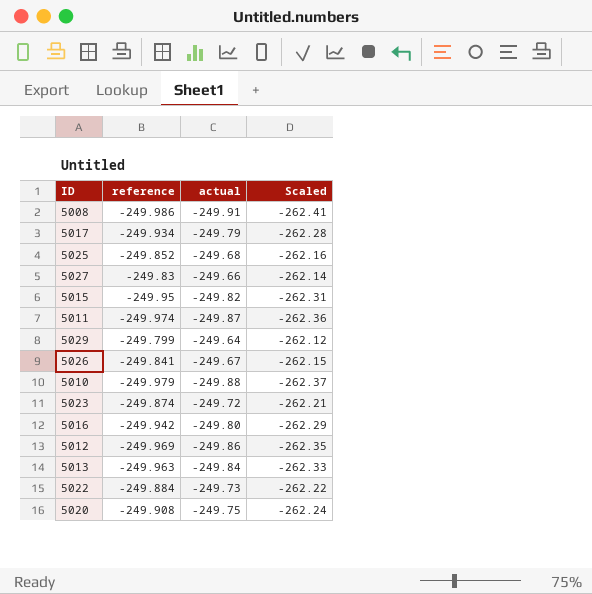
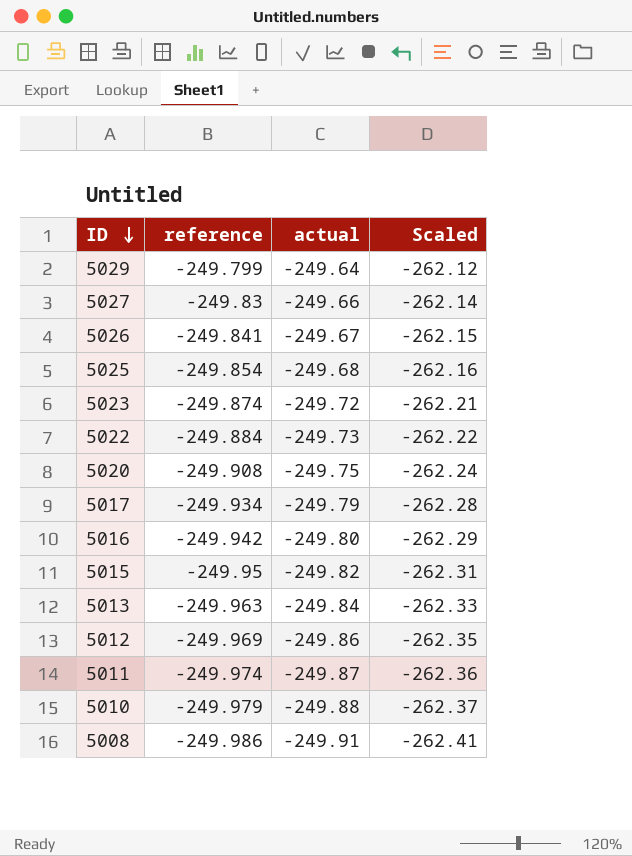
row order: none -> ID descending
5025 | reference: -249.852 -> -249.854

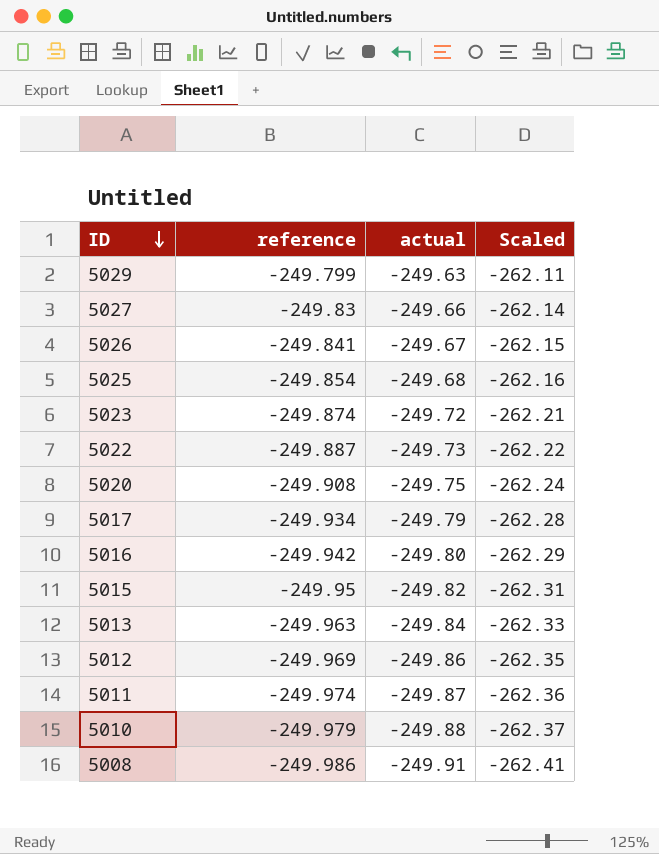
5029 | actual: -249.64 -> -249.63
5029 | Scaled: -262.12 -> -262.11
5022 | reference: -249.884 -> -249.887

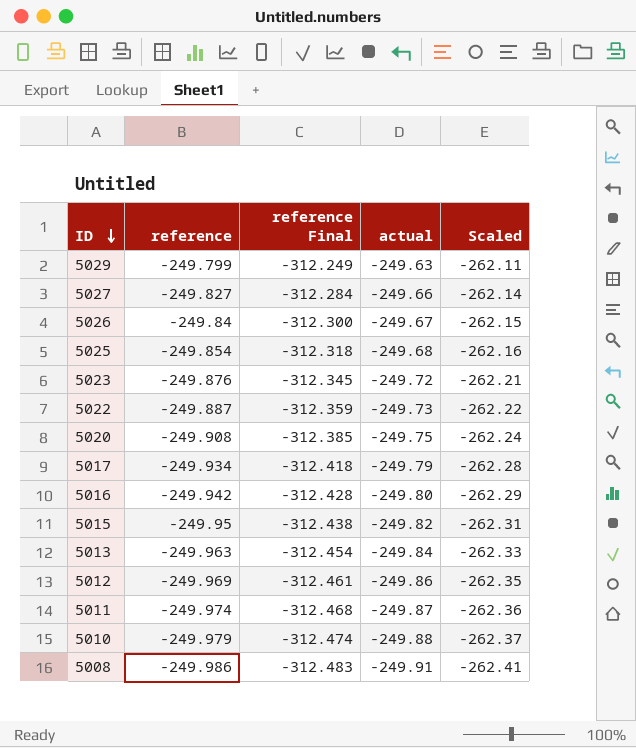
column reference Final | formula: none -> [reference] * 1.25
5027 | reference: -249.83 -> -249.827
5026 | reference: -249.841 -> -249.84
5023 | reference: -249.874 -> -249.876

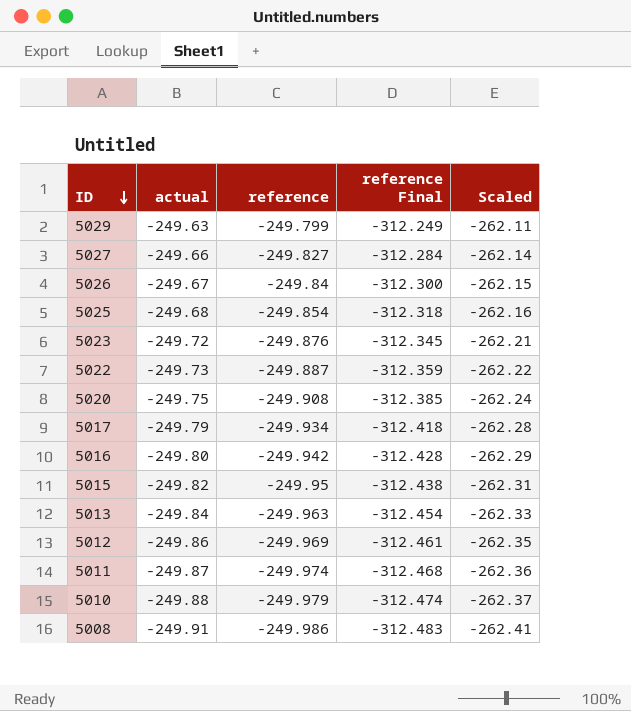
column actual | position: 4 -> 2

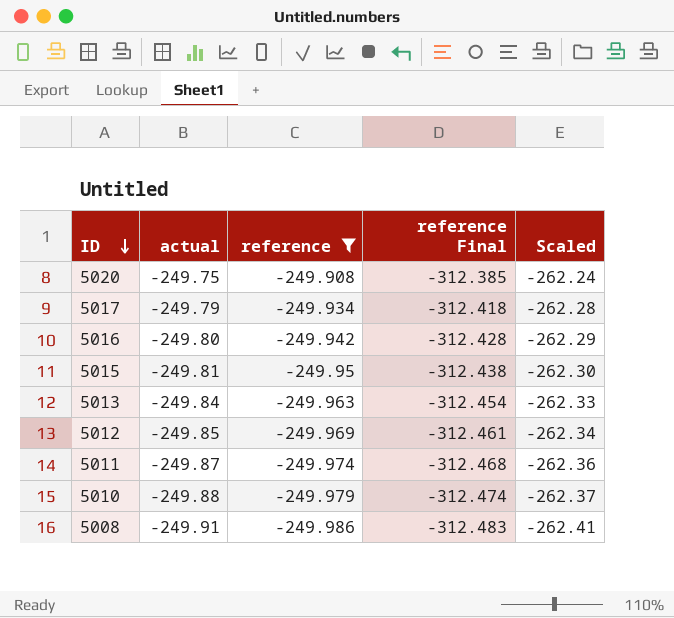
filter: none -> reference <= -249.908
5015 | actual: -249.82 -> -249.81
5015 | Scaled: -262.31 -> -262.30
5012 | actual: -249.86 -> -249.85
5012 | Scaled: -262.35 -> -262.34

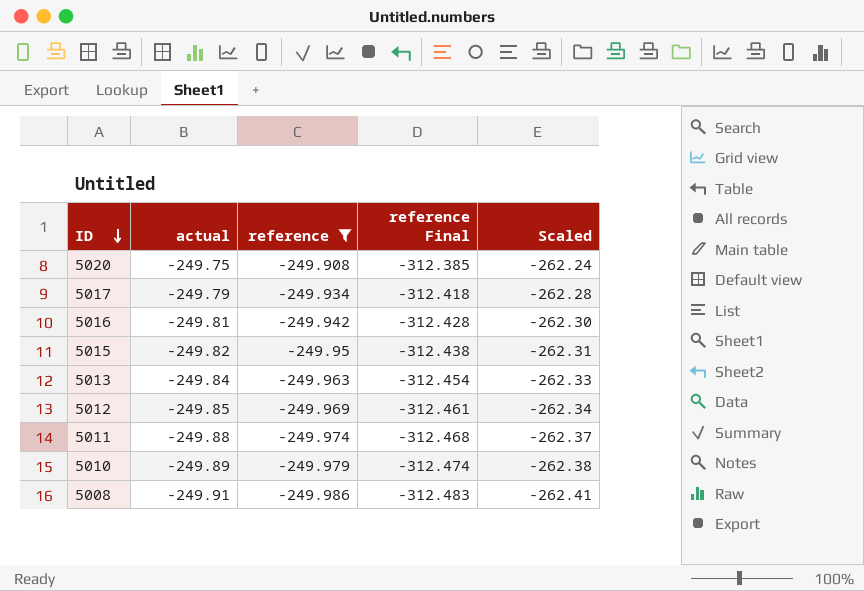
5016 | actual: -249.80 -> -249.81
5016 | Scaled: -262.29 -> -262.30
5015 | actual: -249.81 -> -249.82
5015 | Scaled: -262.30 -> -262.31
5011 | actual: -249.87 -> -249.88
5011 | Scaled: -262.36 -> -262.37
5010 | actual: -249.88 -> -249.89
5010 | Scaled: -262.37 -> -262.38

